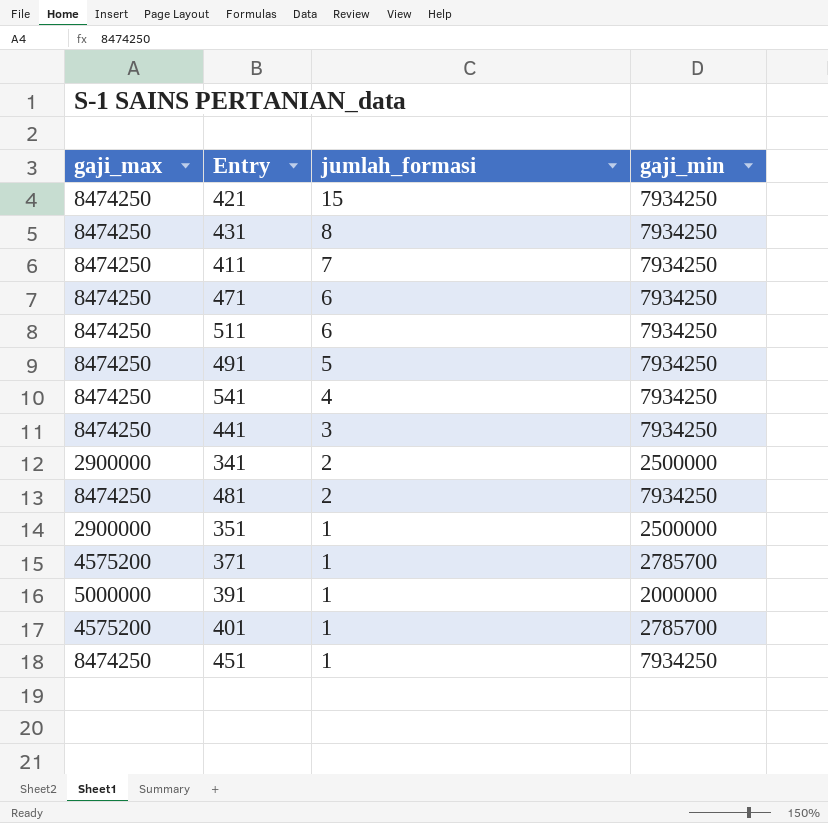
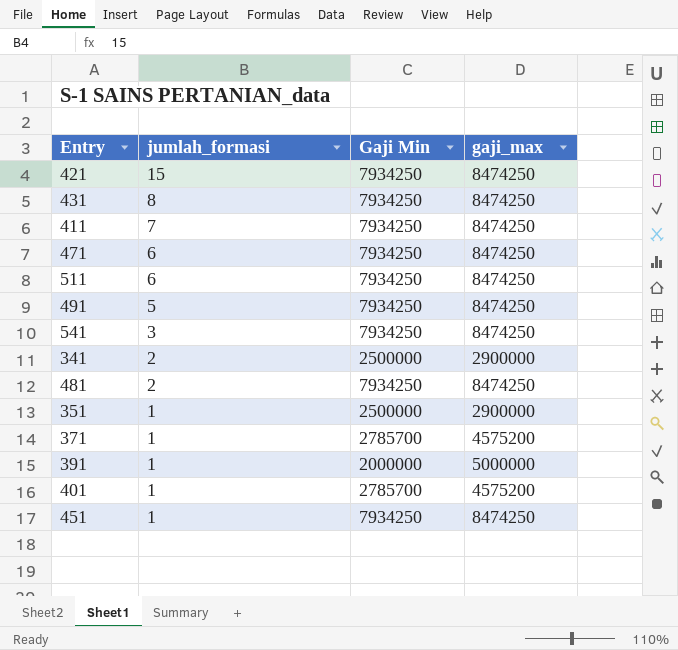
column name: gaji_min -> Gaji Min
column gaji_max | position: 1 -> 4
row 441: 8474250 | 3 | 7934250 -> none
541 | jumlah_formasi: 4 -> 3

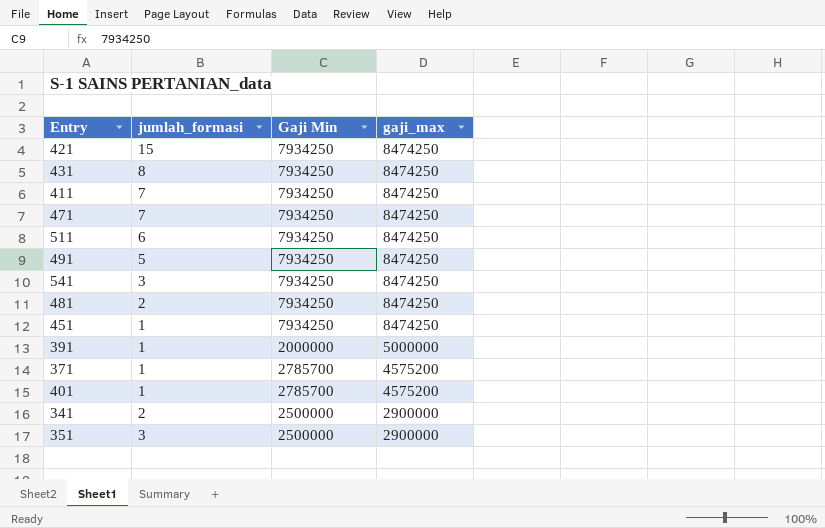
row order: jumlah_formasi descending -> gaji_max descending
471 | jumlah_formasi: 6 -> 7
351 | jumlah_formasi: 1 -> 3

